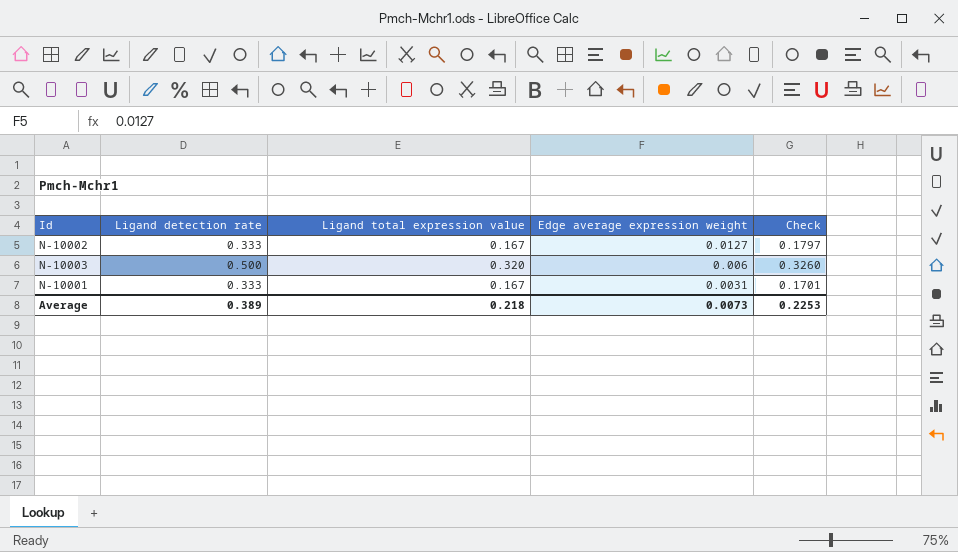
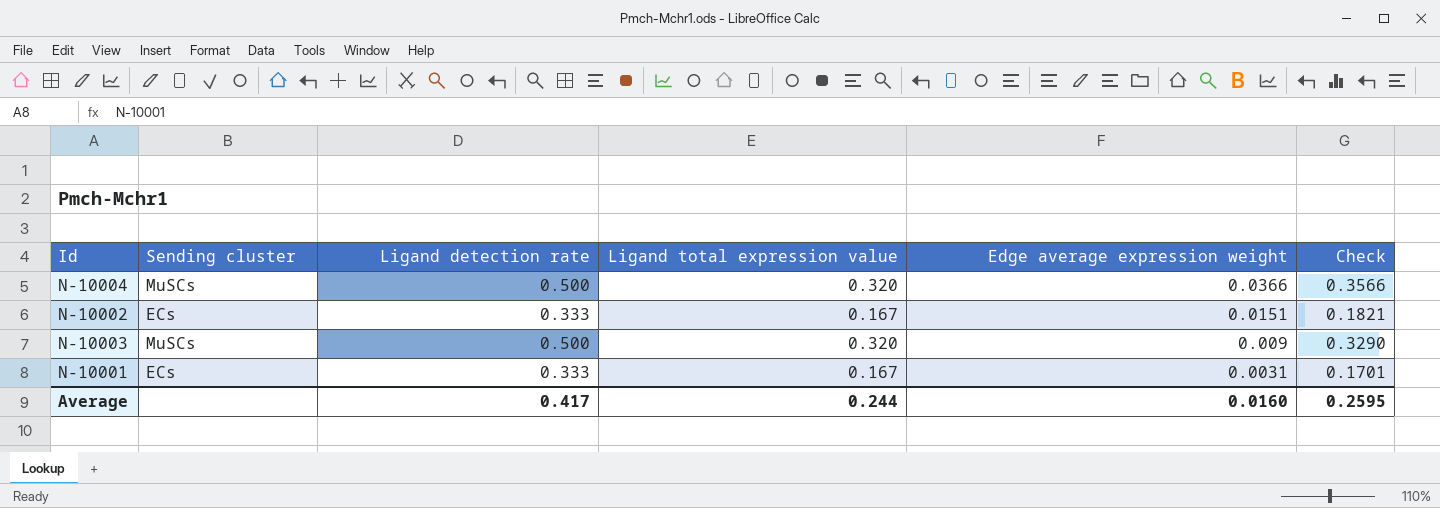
column Sending cluster | position: none -> 2
row N-10004: none -> MuSCs | 0.500 | 0.320 | 0.0366 | 0.3566
N-10002 | Edge average expression weight: 0.0127 -> 0.0151
N-10002 | Check: 0.1797 -> 0.1821
N-10003 | Edge average expression weight: 0.006 -> 0.009
N-10003 | Check: 0.3260 -> 0.3290
Average | Ligand detection rate: 0.389 -> 0.417
Average | Ligand total expression value: 0.218 -> 0.244
Average | Edge average expression weight: 0.0073 -> 0.0160
Average | Check: 0.2253 -> 0.2595

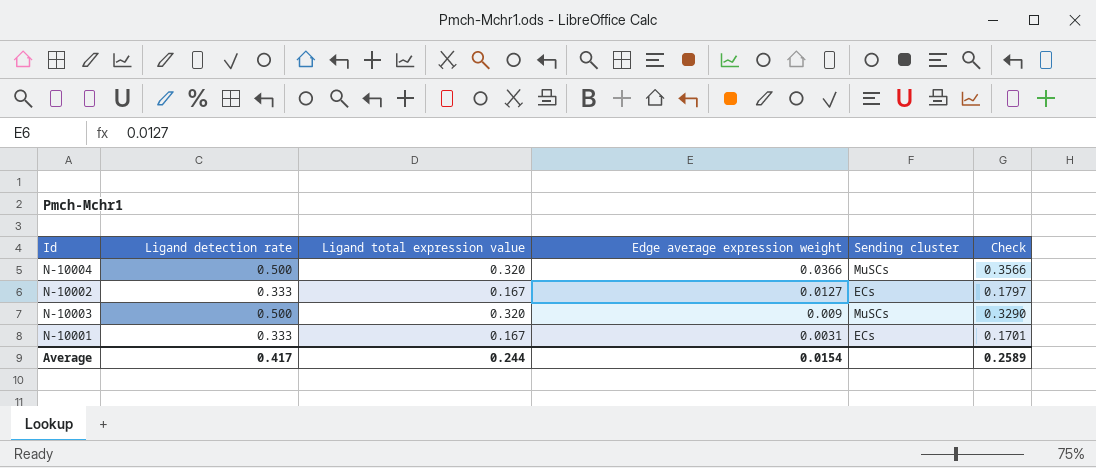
column Sending cluster | position: 2 -> 5
N-10002 | Edge average expression weight: 0.0151 -> 0.0127
N-10002 | Check: 0.1821 -> 0.1797
Average | Edge average expression weight: 0.0160 -> 0.0154
Average | Check: 0.2595 -> 0.2589

